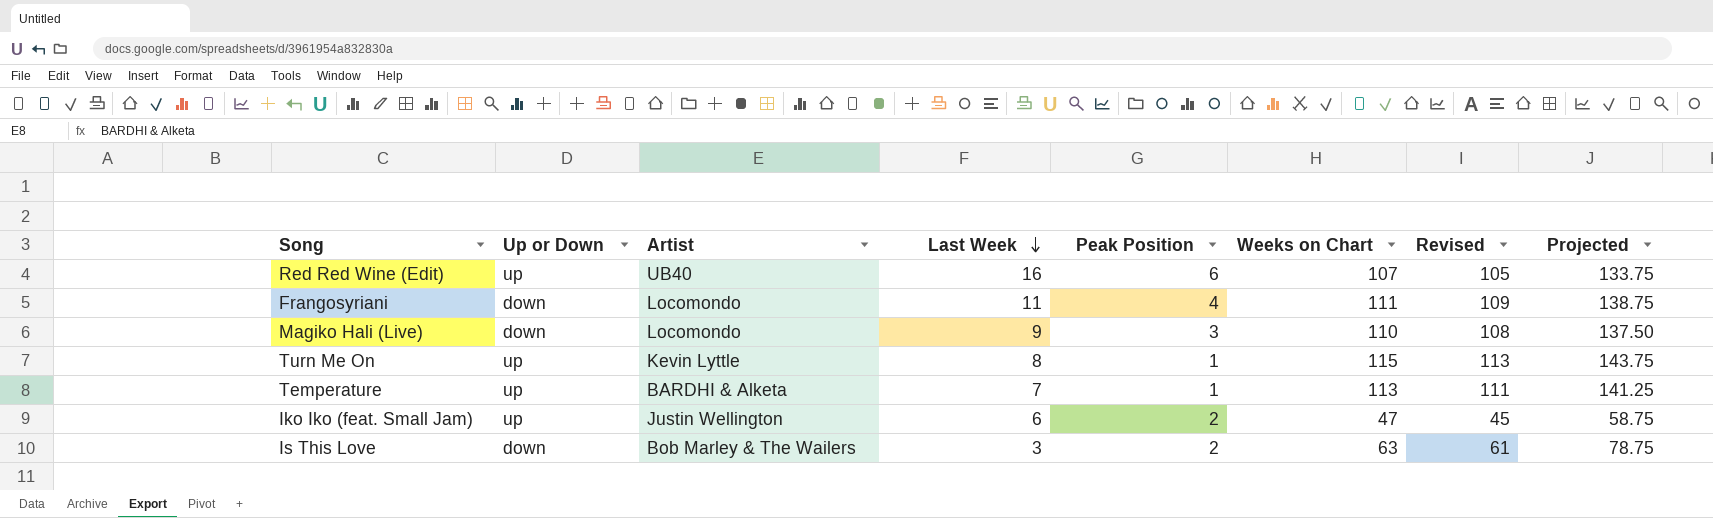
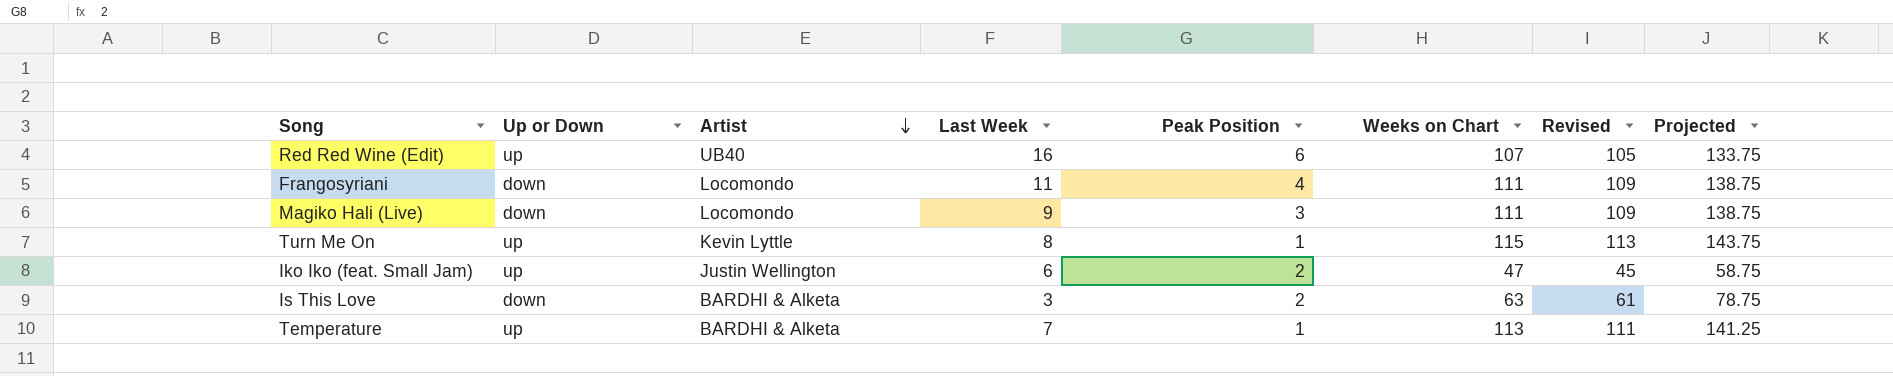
row order: Last Week descending -> Artist descending
Magiko Hali (Live) | Weeks on Chart: 110 -> 111
Magiko Hali (Live) | Revised: 108 -> 109
Magiko Hali (Live) | Projected: 137.50 -> 138.75
Is This Love | Artist: Bob Marley & The Wailers -> BARDHI & Alketa

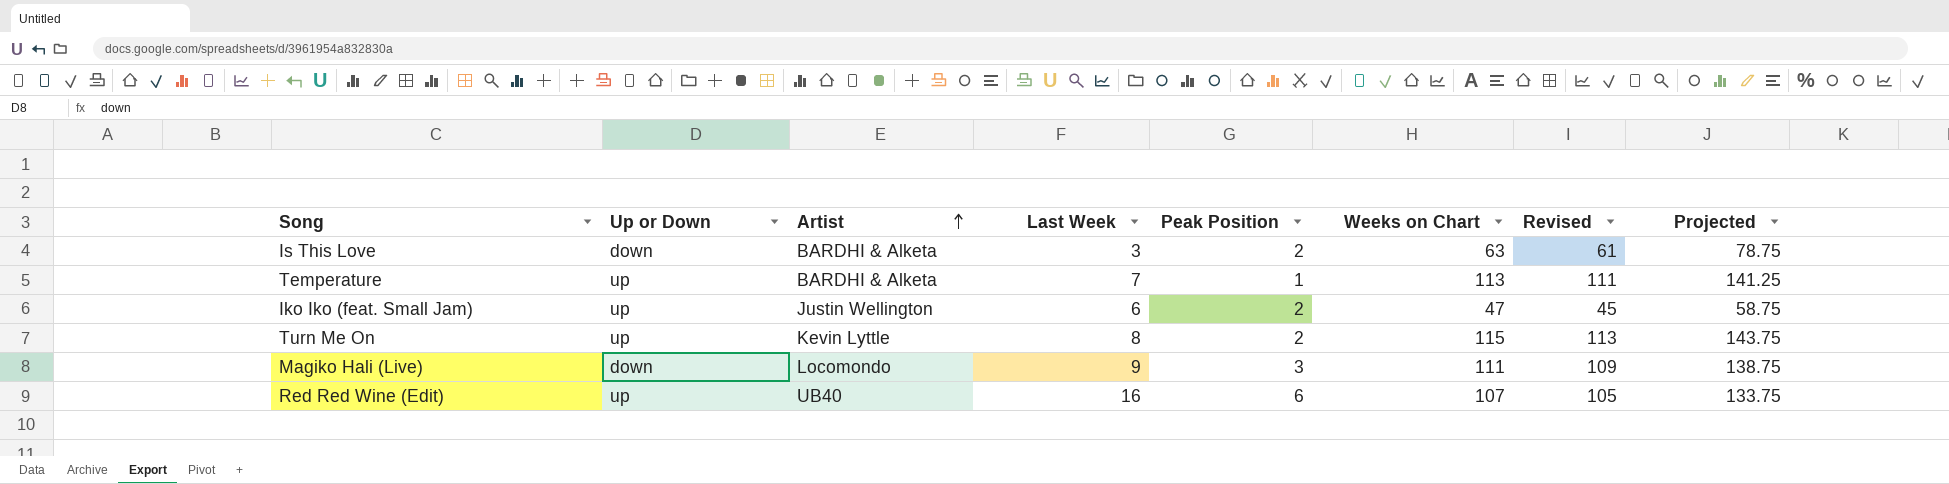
row order: Artist descending -> Artist ascending
row Frangosyriani: down | Locomondo | 11 | 4 | 111 | 109 | 138.75 -> none
Turn Me On | Peak Position: 1 -> 2

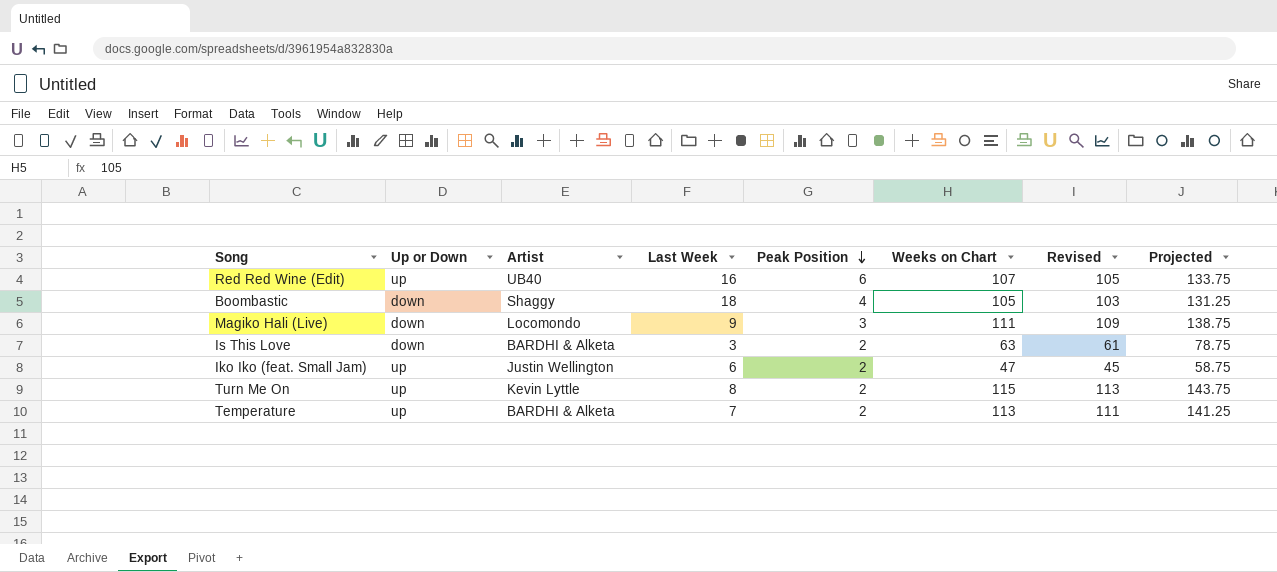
row order: Artist ascending -> Peak Position descending
row Boombastic: none -> down | Shaggy | 18 | 4 | 105 | 103 | 131.25
Temperature | Peak Position: 1 -> 2

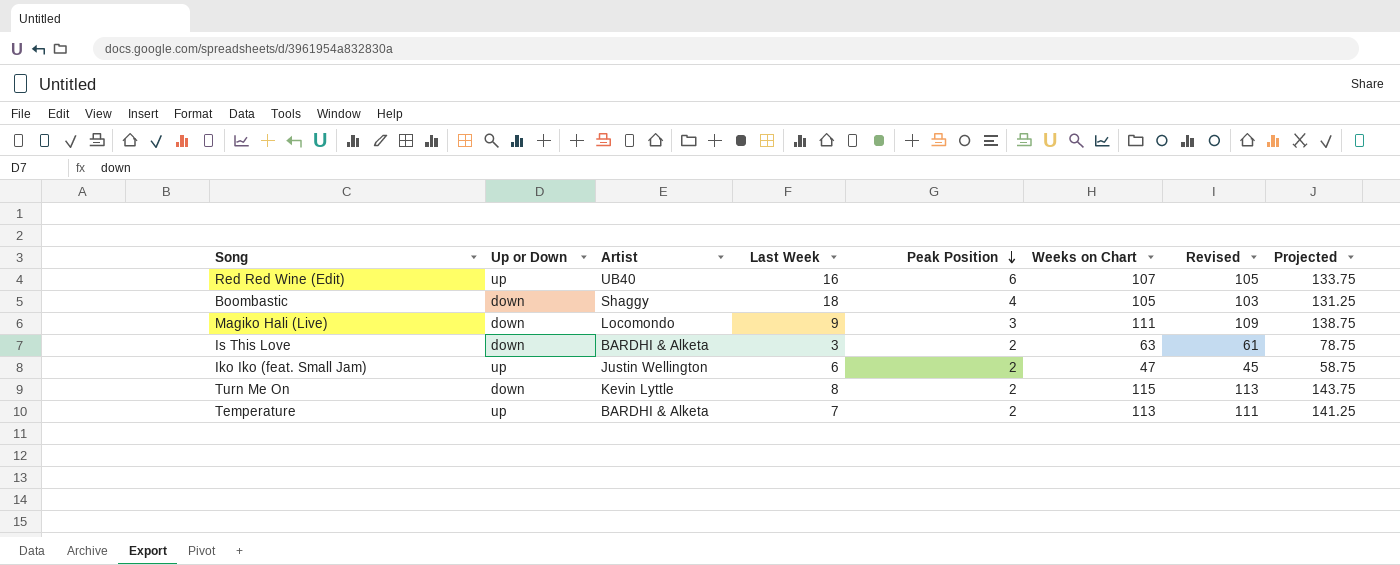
Turn Me On | Up or Down: up -> down

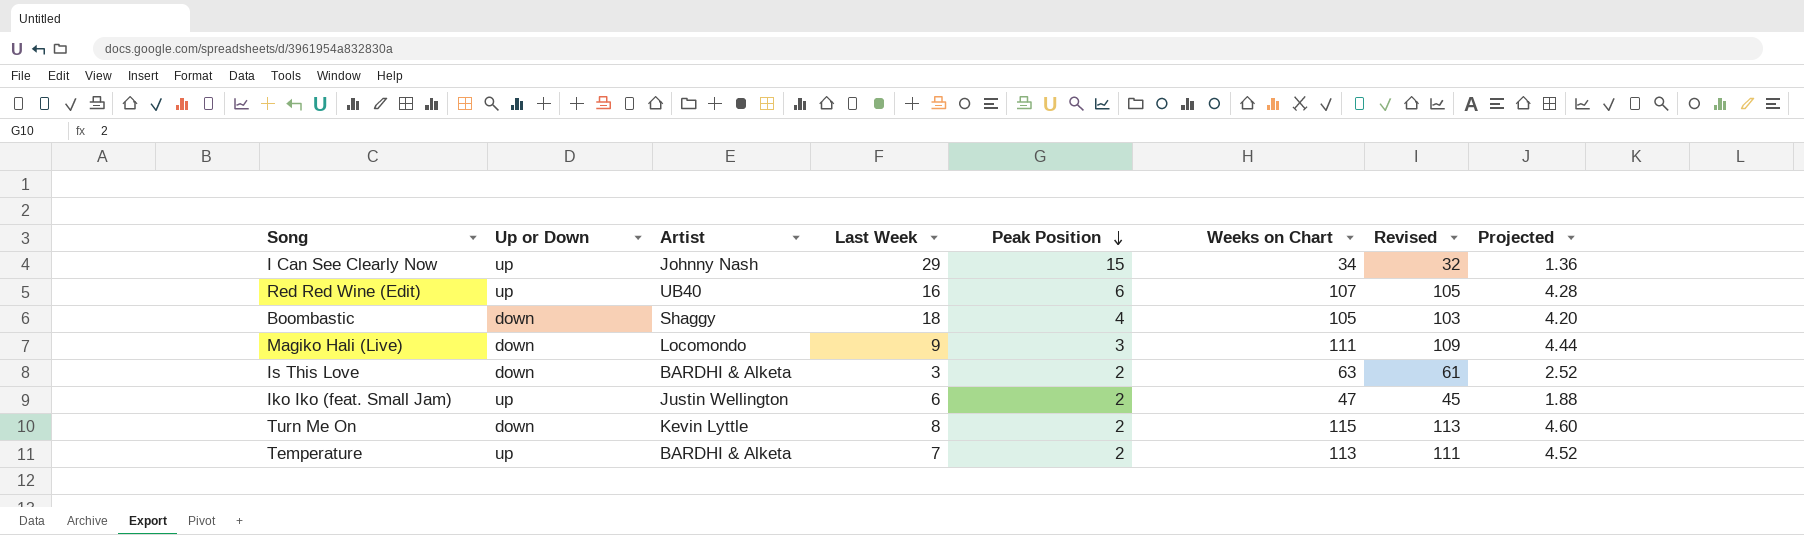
column Projected | formula: [Weeks on Chart] * 1.25 -> [Weeks on Chart] * 0.04
row I Can See Clearly Now: none -> up | Johnny Nash | 29 | 15 | 34 | 32 | 1.36

